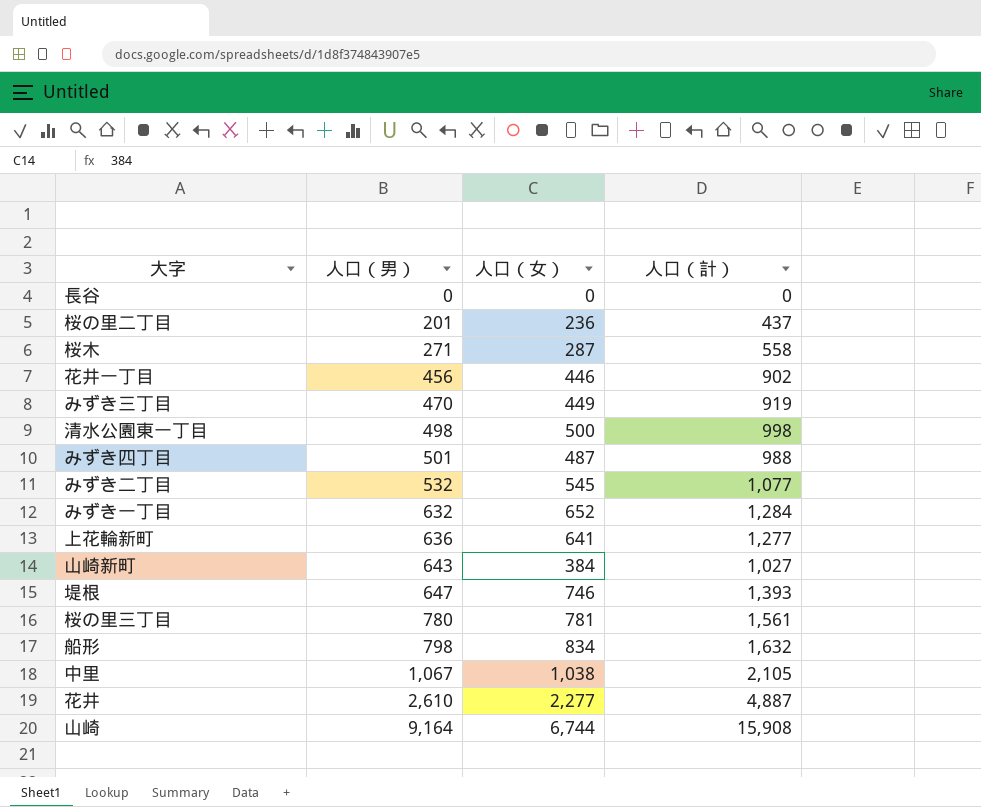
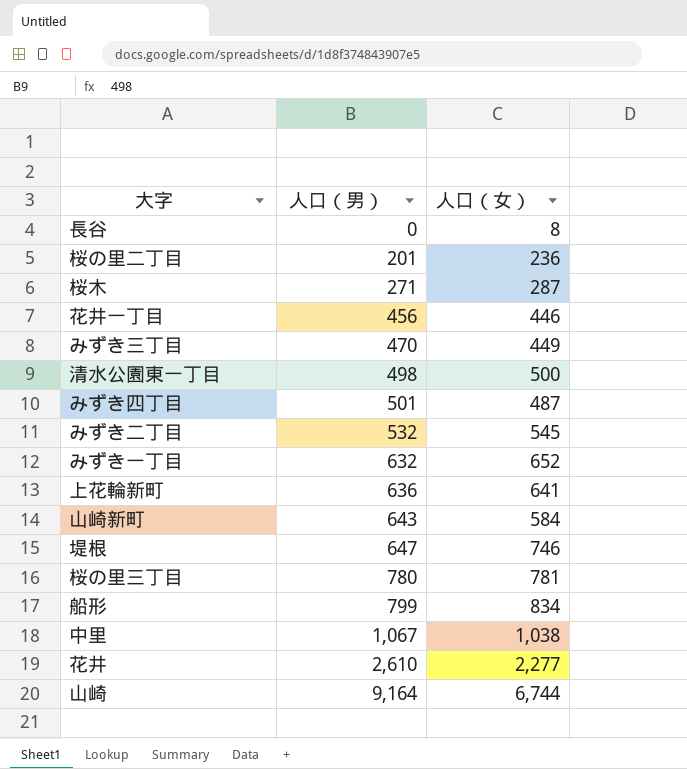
column 人口（計） | formula: [人口（男）] + [人口（女）] -> none
長谷 | 人口（女）: 0 -> 8
山崎新町 | 人口（女）: 384 -> 584
船形 | 人口（男）: 798 -> 799

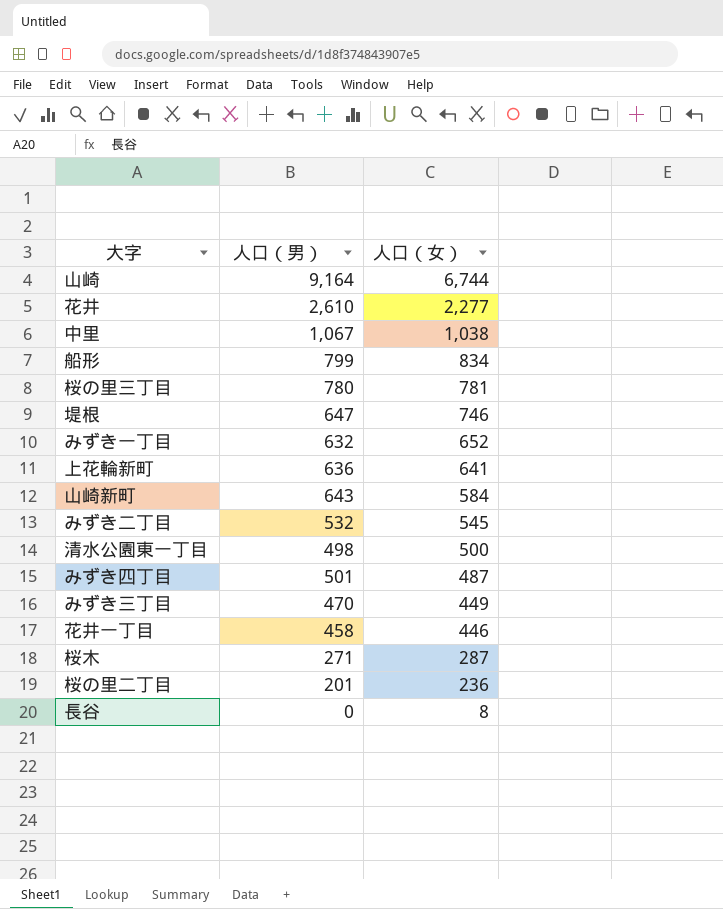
row order: 人口（男） ascending -> 人口（女） descending
花井一丁目 | 人口（男）: 456 -> 458

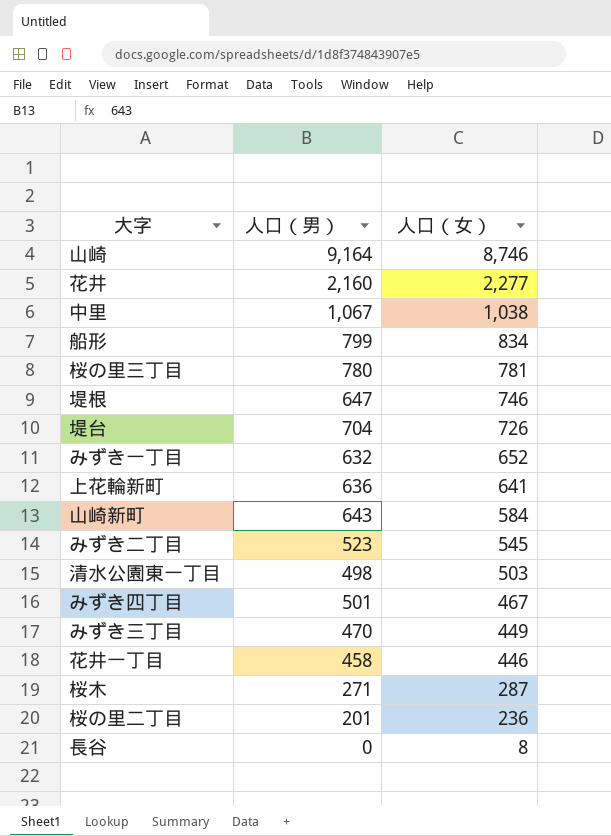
山崎 | 人口（女）: 6,744 -> 8,746
花井 | 人口（男）: 2,610 -> 2,160
row 堤台: none -> 704 | 726
みずき二丁目 | 人口（男）: 532 -> 523
清水公園東一丁目 | 人口（女）: 500 -> 503
みずき四丁目 | 人口（女）: 487 -> 467

